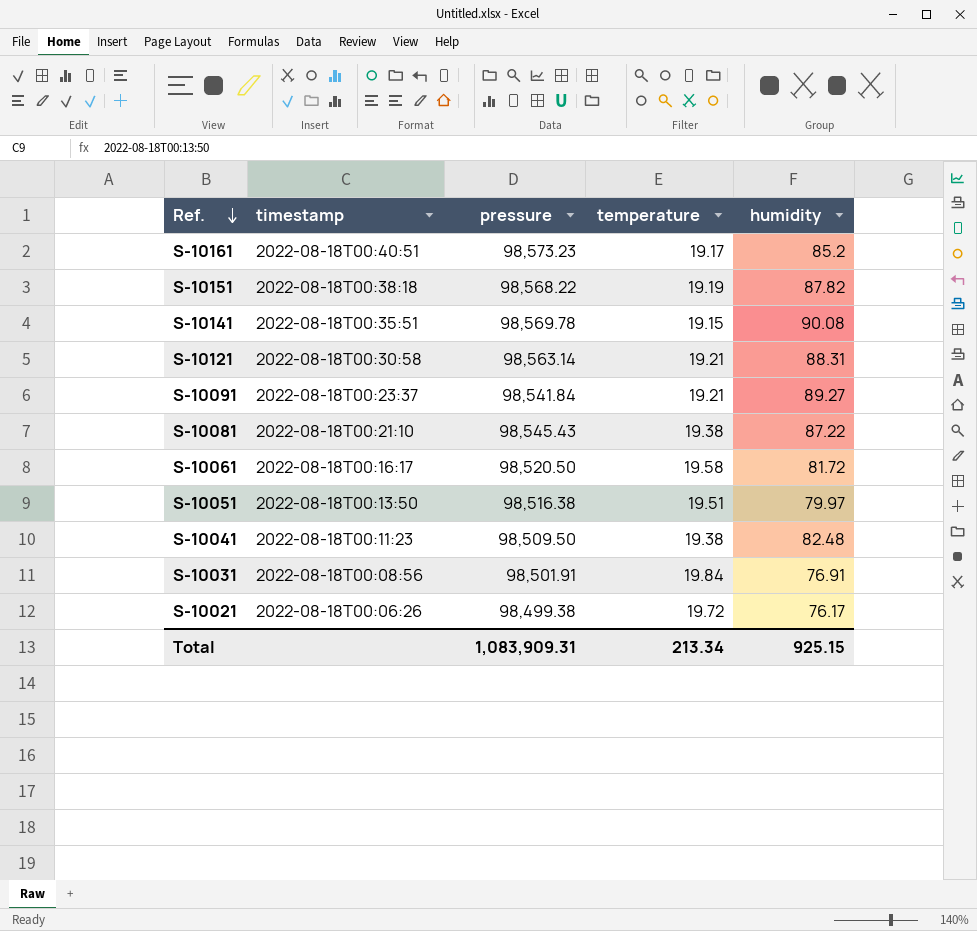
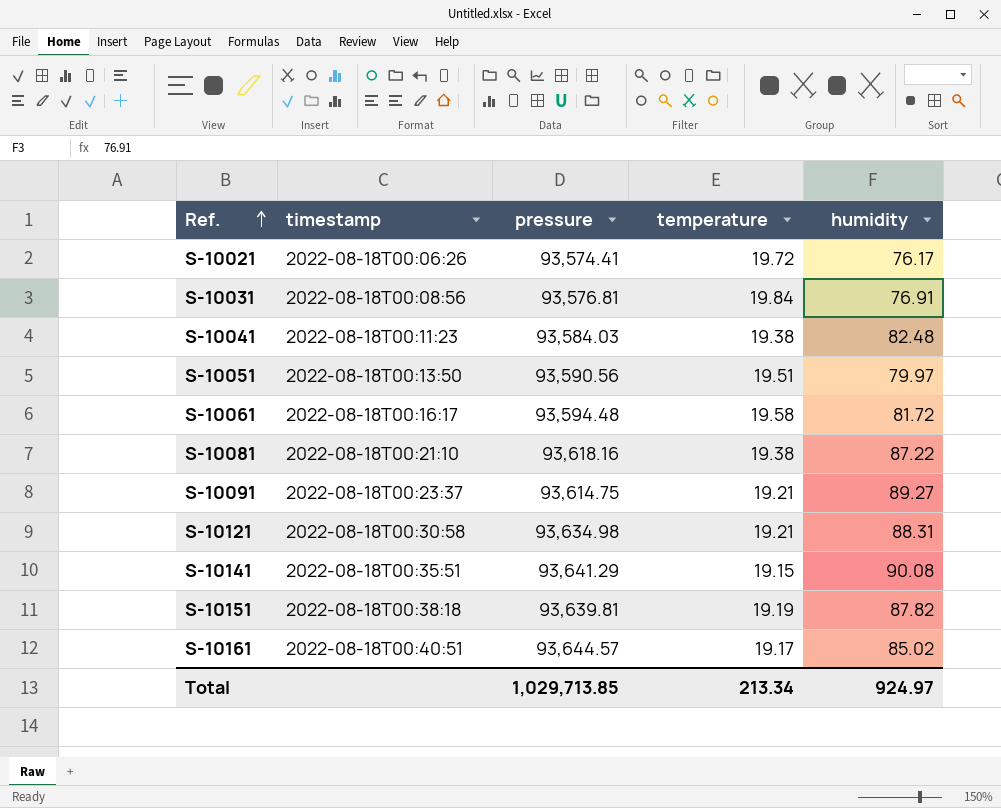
row order: Ref. descending -> Ref. ascending
S-10021 | pressure: 98,499.38 -> 93,574.41
S-10031 | pressure: 98,501.91 -> 93,576.81
S-10041 | pressure: 98,509.50 -> 93,584.03
S-10051 | pressure: 98,516.38 -> 93,590.56
S-10061 | pressure: 98,520.50 -> 93,594.48
S-10081 | pressure: 98,545.43 -> 93,618.16
S-10091 | pressure: 98,541.84 -> 93,614.75
S-10121 | pressure: 98,563.14 -> 93,634.98
S-10141 | pressure: 98,569.78 -> 93,641.29
S-10151 | pressure: 98,568.22 -> 93,639.81
S-10161 | pressure: 98,573.23 -> 93,644.57
S-10161 | humidity: 85.2 -> 85.02
Total | pressure: 1,083,909.31 -> 1,029,713.85
Total | humidity: 925.15 -> 924.97

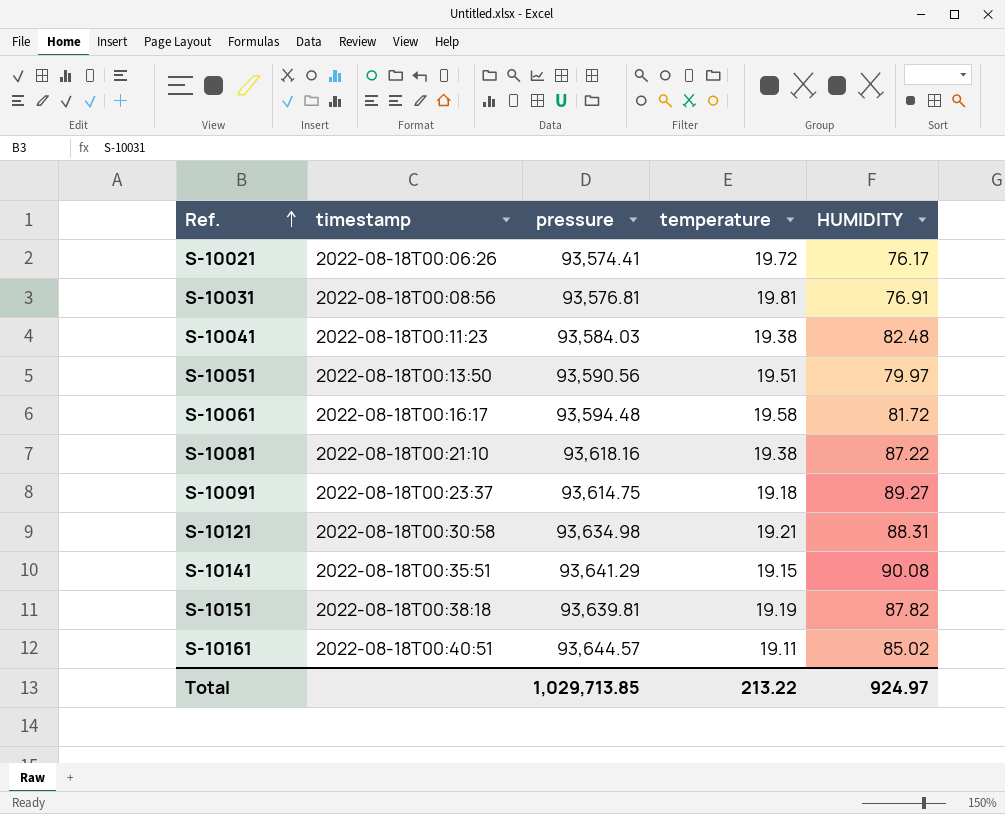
column name: humidity -> HUMIDITY
S-10031 | temperature: 19.84 -> 19.81
S-10091 | temperature: 19.21 -> 19.18
S-10161 | temperature: 19.17 -> 19.11
Total | temperature: 213.34 -> 213.22

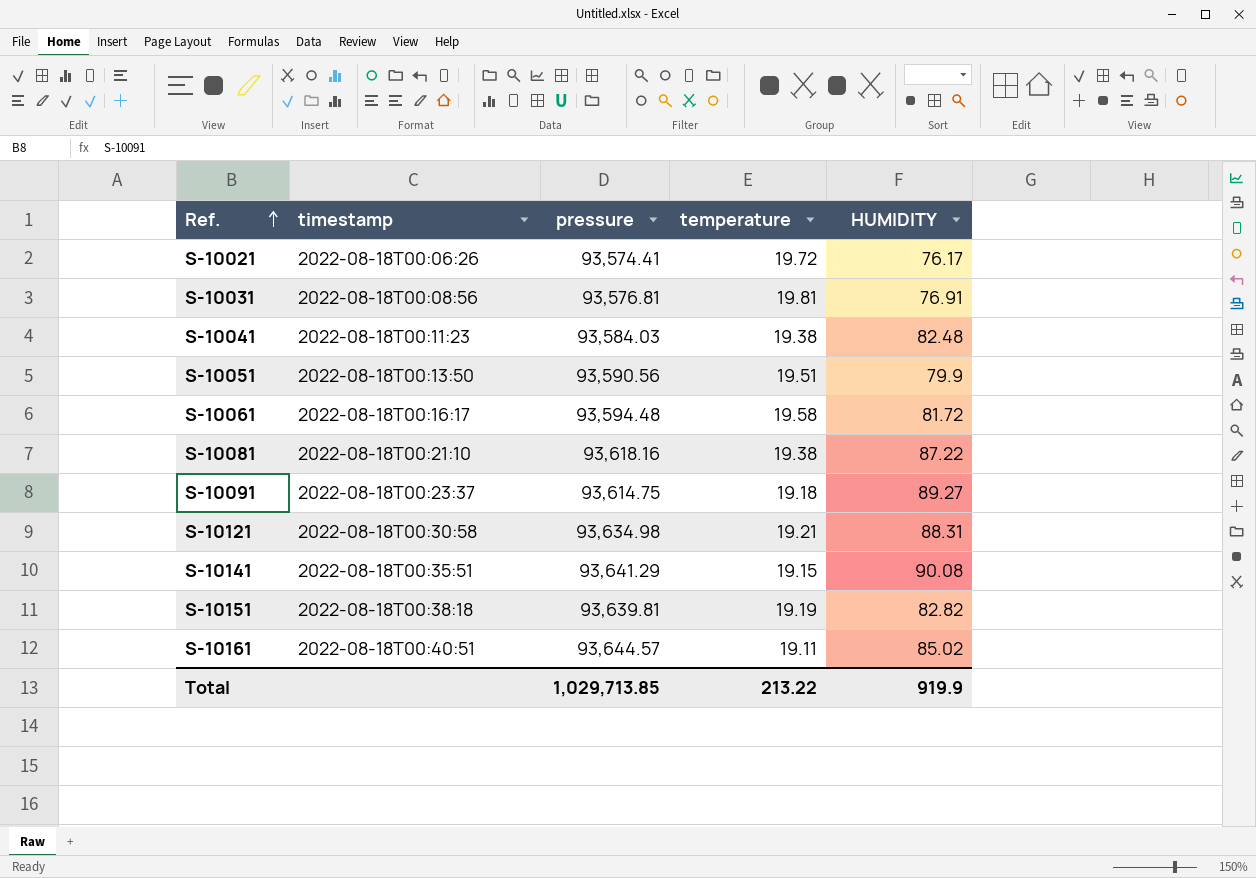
S-10051 | HUMIDITY: 79.97 -> 79.9
S-10151 | HUMIDITY: 87.82 -> 82.82
Total | HUMIDITY: 924.97 -> 919.9

